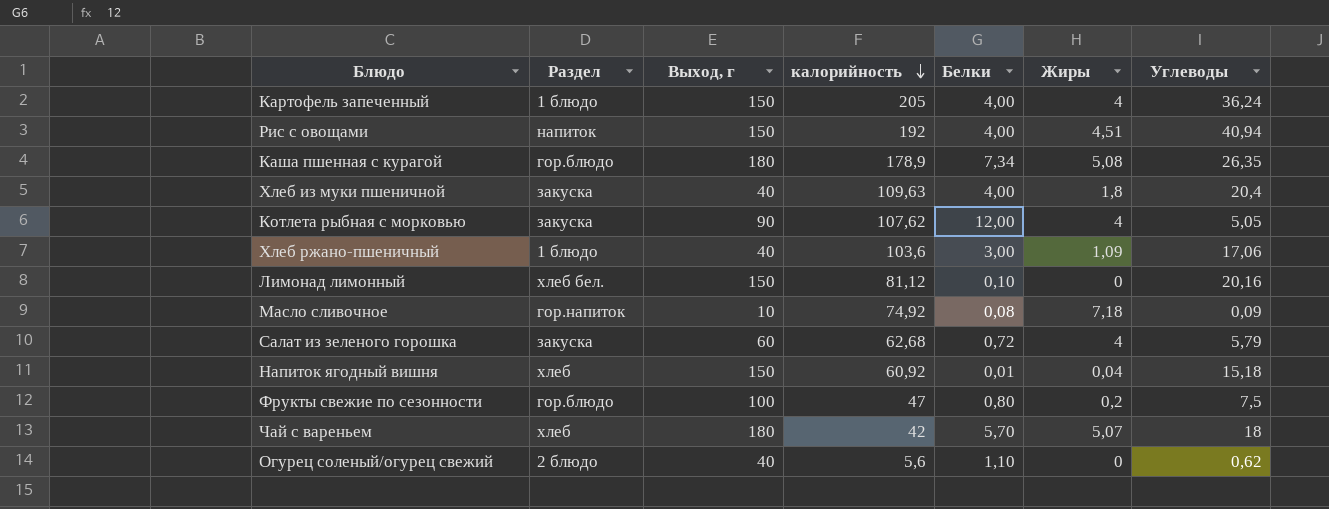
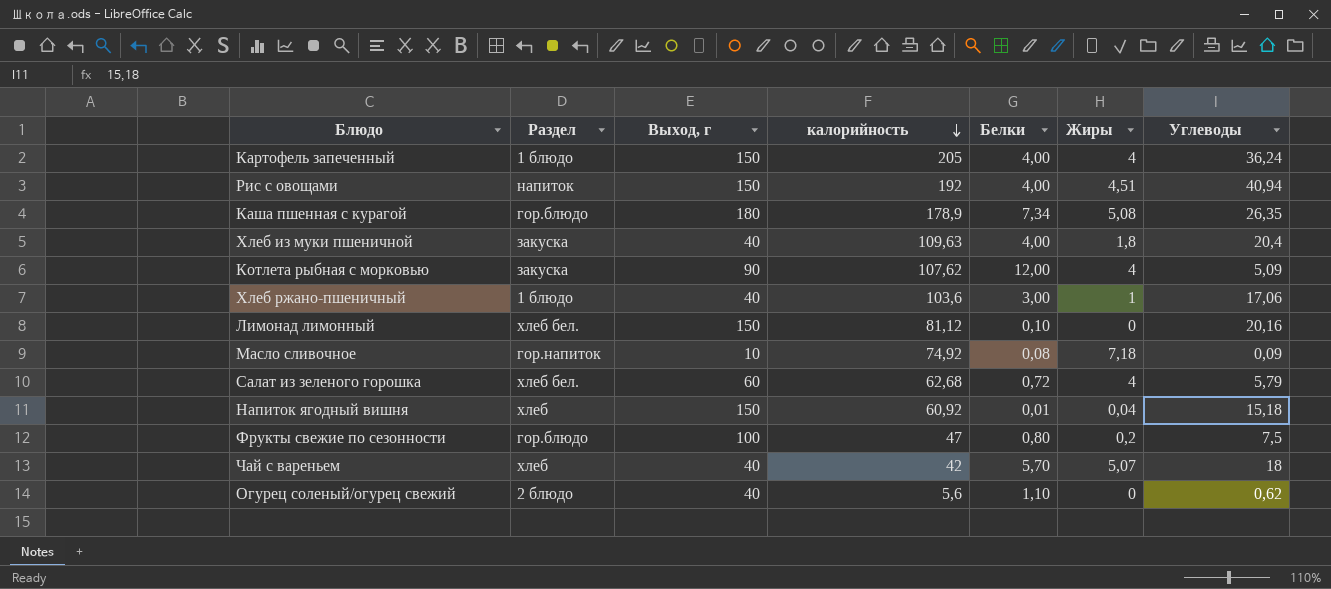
Котлета рыбная с морковью | Углеводы: 5,05 -> 5,09
Хлеб ржано-пшеничный | Жиры: 1,09 -> 1
Салат из зеленого горошка | Раздел: закуска -> хлеб бел.
Чай с вареньем | Выход, г: 180 -> 40

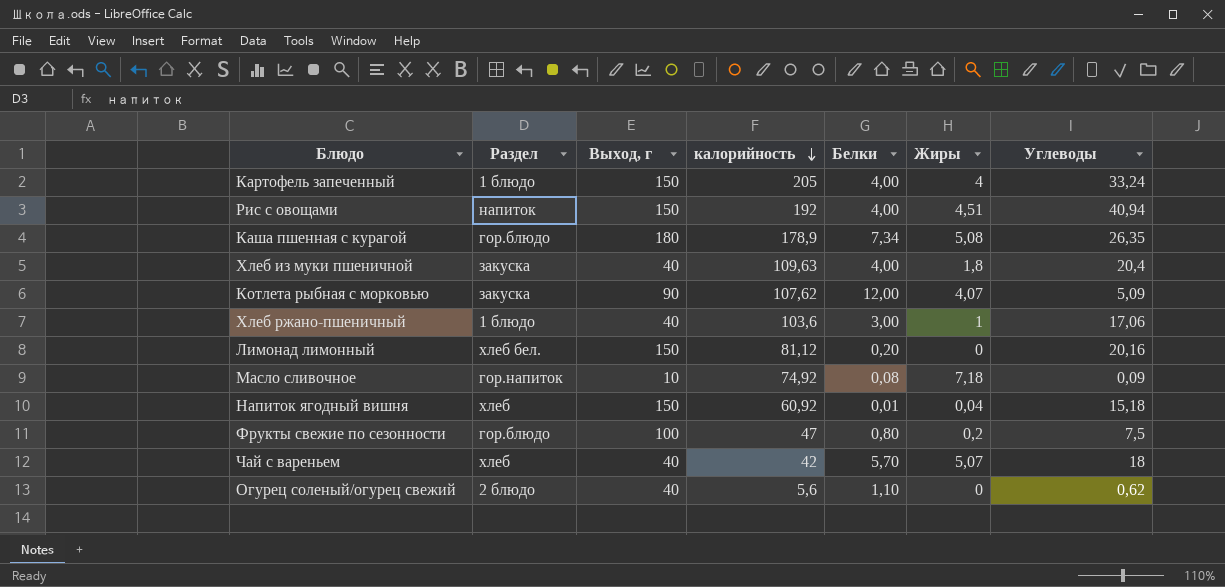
row Салат из зеленого горошка: хлеб бел. | 60 | 62,68 | 0,72 | 4 | 5,79 -> none
Картофель запеченный | Углеводы: 36,24 -> 33,24
Котлета рыбная с морковью | Жиры: 4 -> 4,07
Лимонад лимонный | Белки: 0,10 -> 0,20

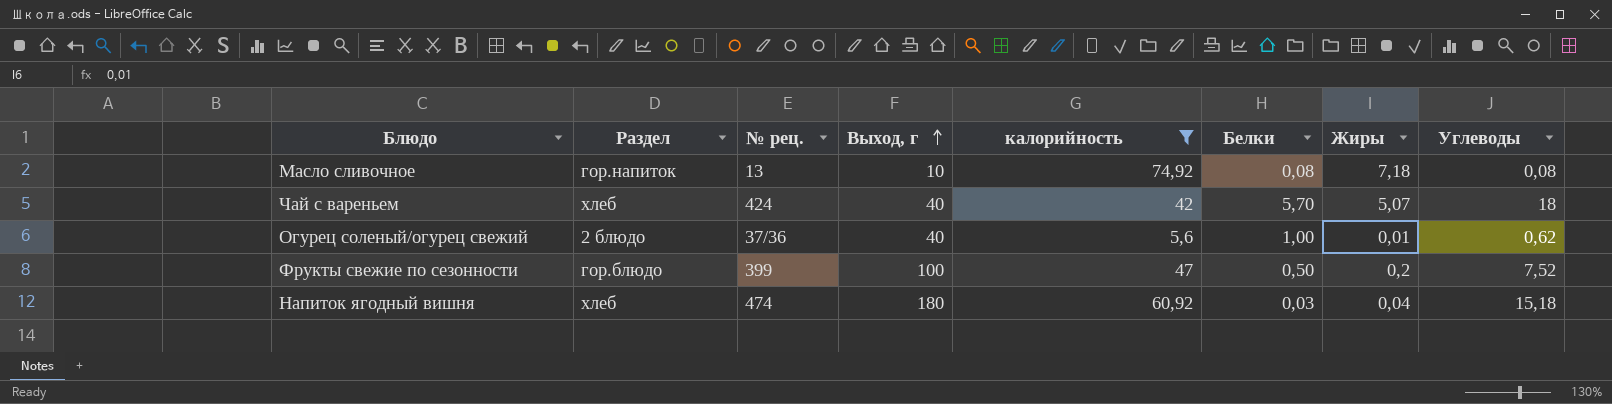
filter: none -> калорийность <= 74,92
row order: калорийность descending -> Выход, г ascending
column № рец. | position: none -> 3
Масло сливочное | Углеводы: 0,09 -> 0,08
Огурец соленый/огурец свежий | Белки: 1,10 -> 1,00
Огурец соленый/огурец свежий | Жиры: 0 -> 0,01
Фрукты свежие по сезонности | Белки: 0,80 -> 0,50
Фрукты свежие по сезонности | Углеводы: 7,5 -> 7,52
Напиток ягодный вишня | Выход, г: 150 -> 180
Напиток ягодный вишня | Белки: 0,01 -> 0,03

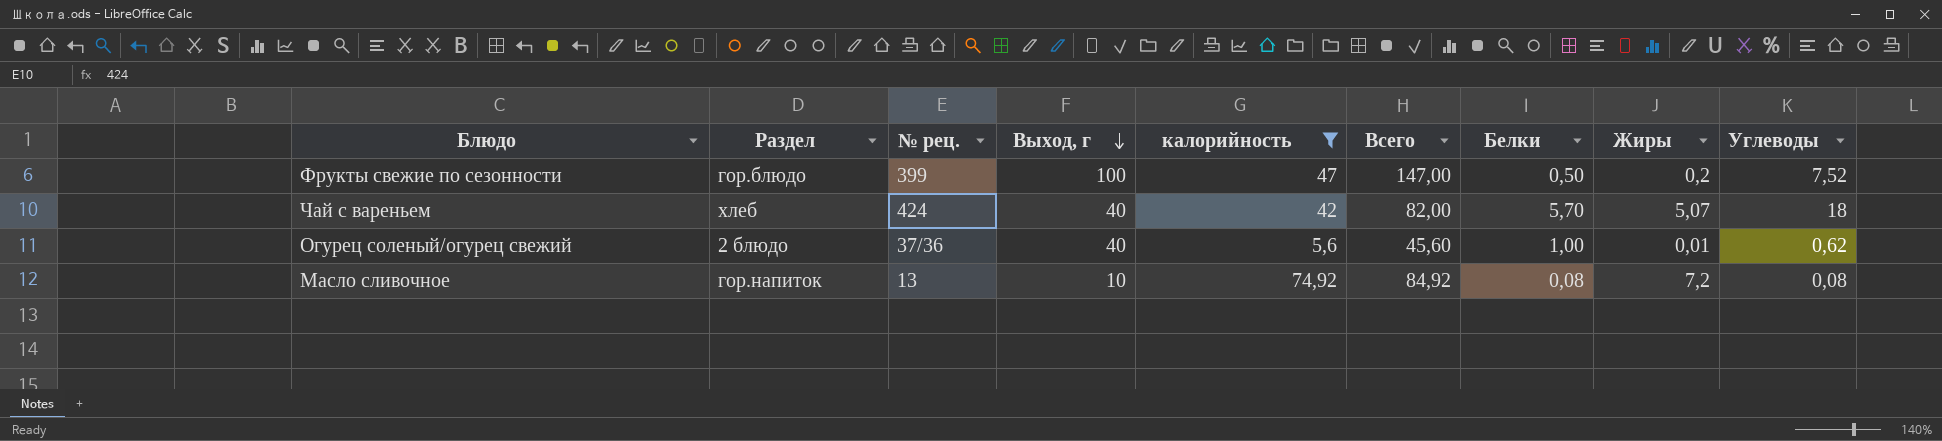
row order: Выход, г ascending -> Выход, г descending
column Всего | formula: none -> [Выход, г] + [калорийность]
row Напиток ягодный вишня: хлеб | 474 | 180 | 60,92 | 0,03 | 0,04 | 15,18 -> none
Масло сливочное | Жиры: 7,18 -> 7,2

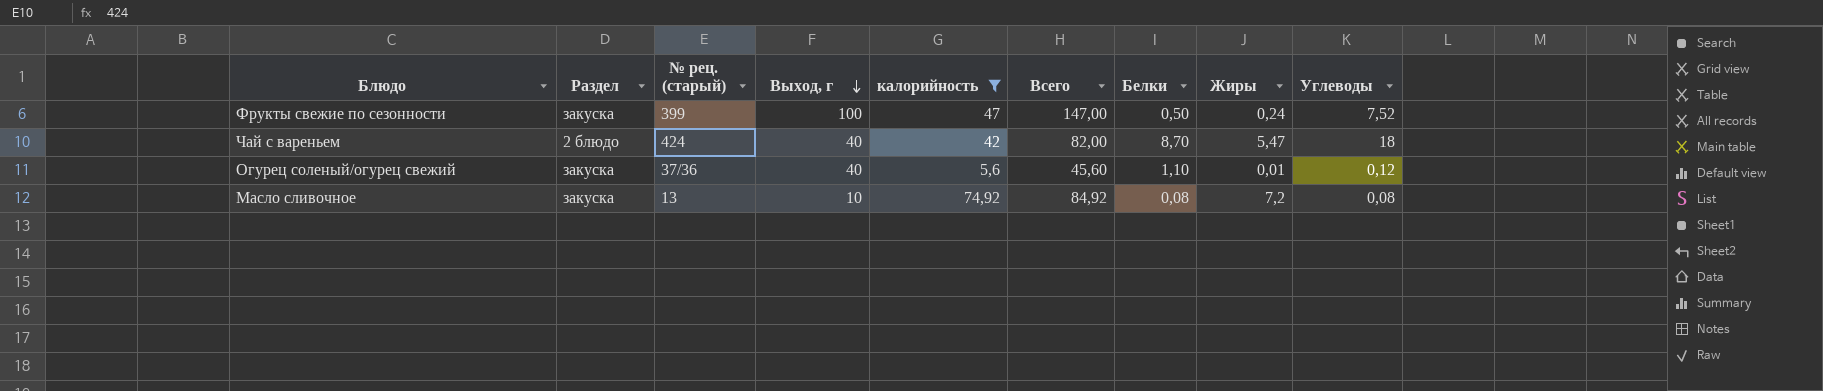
column name: № рец. -> № рец. (старый)
Фрукты свежие по сезонности | Раздел: гор.блюдо -> закуска
Фрукты свежие по сезонности | Жиры: 0,2 -> 0,24
Чай с вареньем | Раздел: хлеб -> 2 блюдо
Чай с вареньем | Белки: 5,70 -> 8,70
Чай с вареньем | Жиры: 5,07 -> 5,47
Огурец соленый/огурец свежий | Раздел: 2 блюдо -> закуска
Огурец соленый/огурец свежий | Белки: 1,00 -> 1,10
Огурец соленый/огурец свежий | Углеводы: 0,62 -> 0,12
Масло сливочное | Раздел: гор.напиток -> закуска

